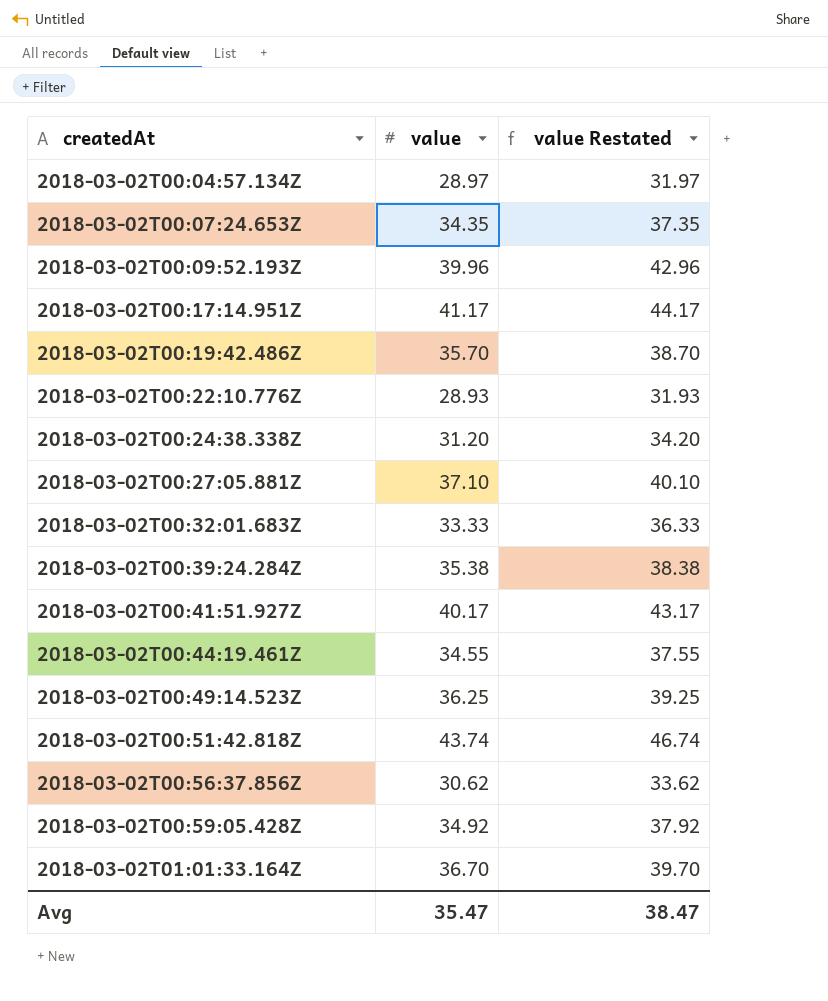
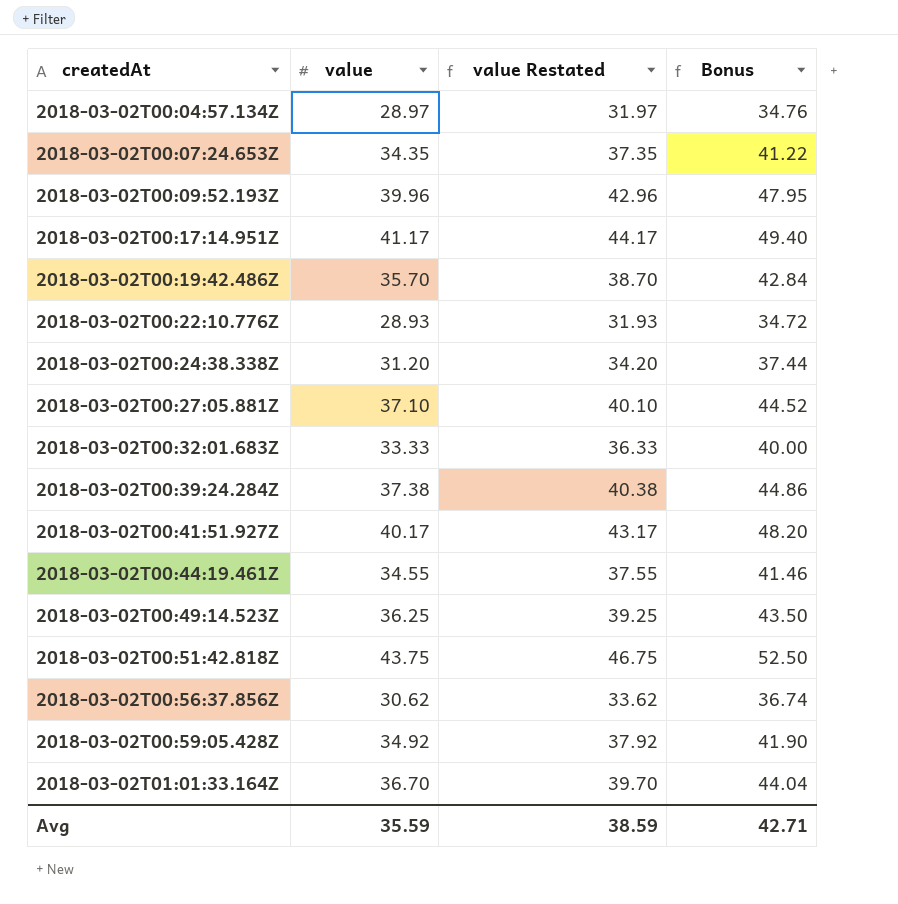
column Bonus | formula: none -> [value] * 1.2
2018-03-02T00:39:24.284Z | value: 35.38 -> 37.38
2018-03-02T00:39:24.284Z | value Restated: 38.38 -> 40.38
2018-03-02T00:51:42.818Z | value: 43.74 -> 43.75
2018-03-02T00:51:42.818Z | value Restated: 46.74 -> 46.75
Avg | value: 35.47 -> 35.59
Avg | value Restated: 38.47 -> 38.59

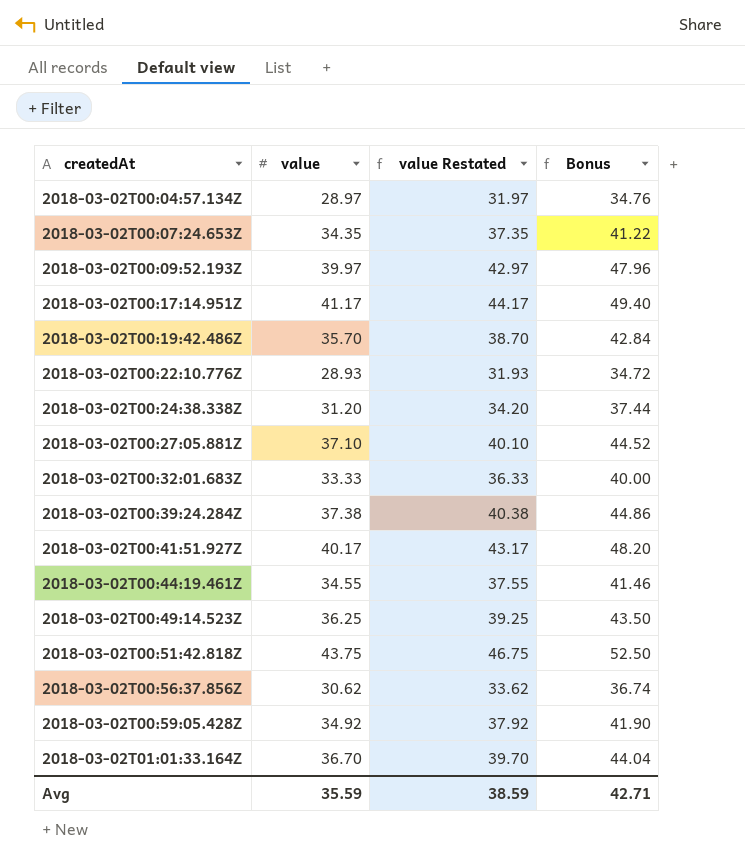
2018-03-02T00:09:52.193Z | value: 39.96 -> 39.97
2018-03-02T00:09:52.193Z | value Restated: 42.96 -> 42.97
2018-03-02T00:09:52.193Z | Bonus: 47.95 -> 47.96

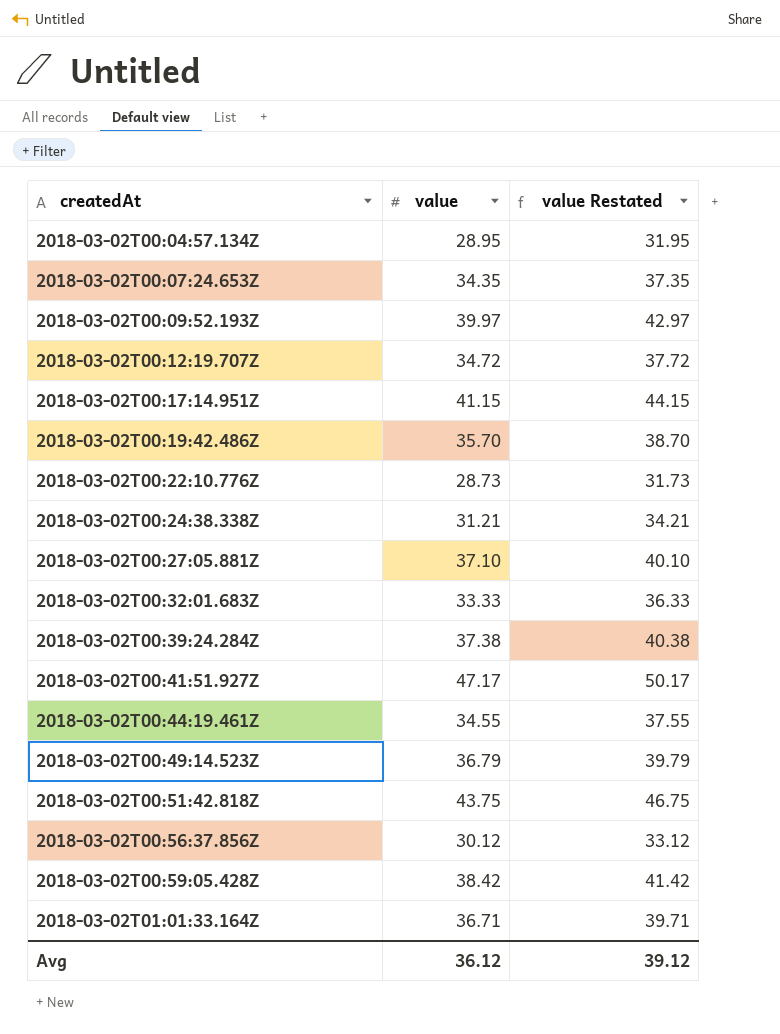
column Bonus | formula: [value] * 1.2 -> none
2018-03-02T00:04:57.134Z | value: 28.97 -> 28.95
2018-03-02T00:04:57.134Z | value Restated: 31.97 -> 31.95
row 2018-03-02T00:12:19.707Z: none -> 34.72 | 37.72
2018-03-02T00:17:14.951Z | value: 41.17 -> 41.15
2018-03-02T00:17:14.951Z | value Restated: 44.17 -> 44.15
2018-03-02T00:22:10.776Z | value: 28.93 -> 28.73
2018-03-02T00:22:10.776Z | value Restated: 31.93 -> 31.73
2018-03-02T00:24:38.338Z | value: 31.20 -> 31.21
2018-03-02T00:24:38.338Z | value Restated: 34.20 -> 34.21
2018-03-02T00:41:51.927Z | value: 40.17 -> 47.17
2018-03-02T00:41:51.927Z | value Restated: 43.17 -> 50.17
2018-03-02T00:49:14.523Z | value: 36.25 -> 36.79
2018-03-02T00:49:14.523Z | value Restated: 39.25 -> 39.79
2018-03-02T00:56:37.856Z | value: 30.62 -> 30.12
2018-03-02T00:56:37.856Z | value Restated: 33.62 -> 33.12
2018-03-02T00:59:05.428Z | value: 34.92 -> 38.42
2018-03-02T00:59:05.428Z | value Restated: 37.92 -> 41.42
2018-03-02T01:01:33.164Z | value: 36.70 -> 36.71
2018-03-02T01:01:33.164Z | value Restated: 39.70 -> 39.71
Avg | value: 35.59 -> 36.12
Avg | value Restated: 38.59 -> 39.12

